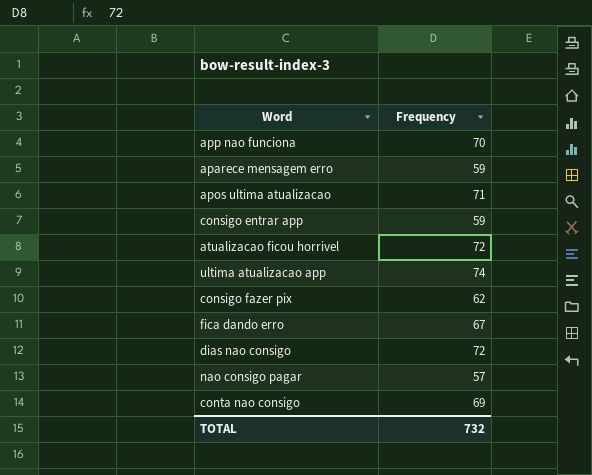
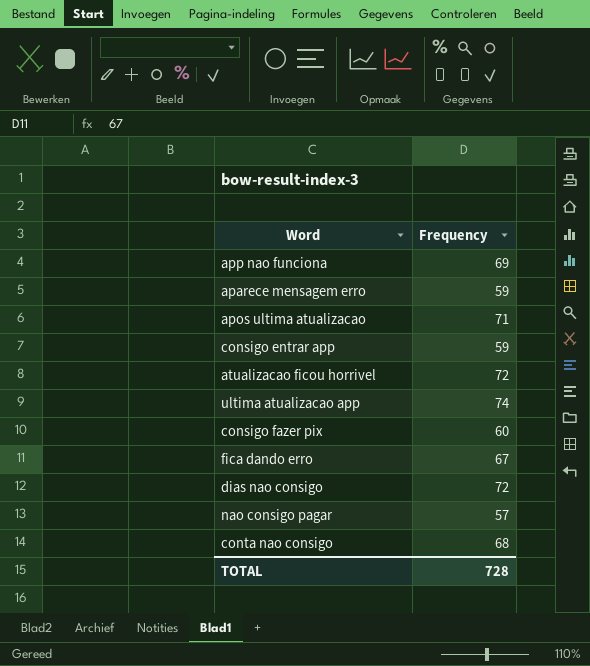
app nao funciona | Frequency: 70 -> 69
consigo fazer pix | Frequency: 62 -> 60
conta nao consigo | Frequency: 69 -> 68
TOTAL | Frequency: 732 -> 728

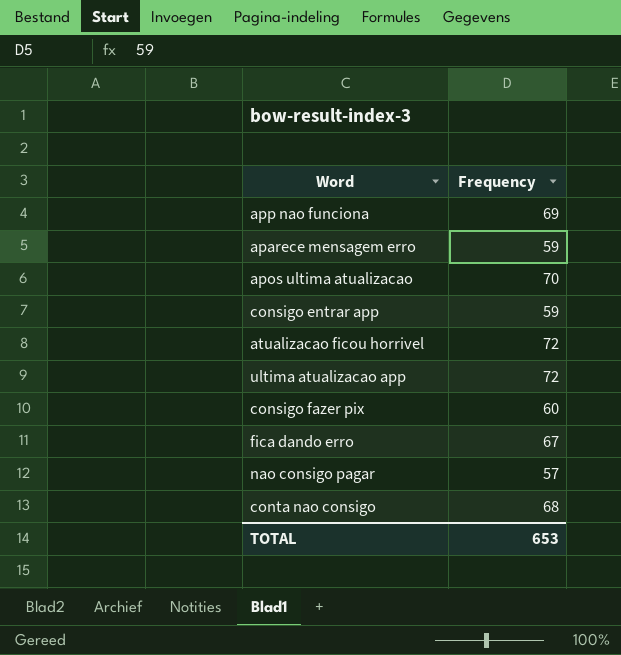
row dias nao consigo: 72 -> none
apos ultima atualizacao | Frequency: 71 -> 70
ultima atualizacao app | Frequency: 74 -> 72
TOTAL | Frequency: 728 -> 653

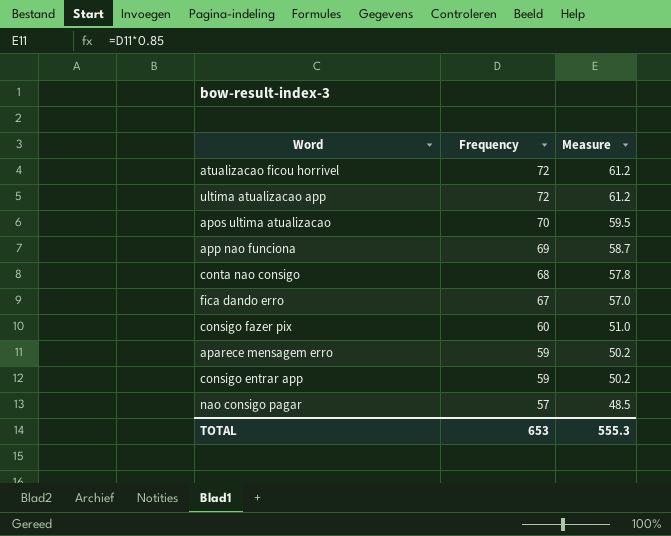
row order: none -> Frequency descending
column Measure | formula: none -> [Frequency] * 0.85

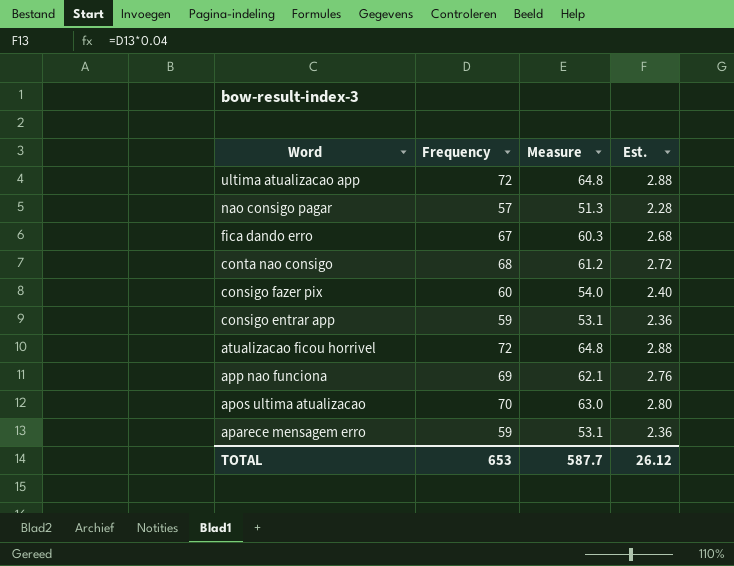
row order: Frequency descending -> Word descending
column Measure | formula: [Frequency] * 0.85 -> [Frequency] * 0.9
column Est. | formula: none -> [Frequency] * 0.04
TOTAL | Measure: 555.3 -> 587.7

